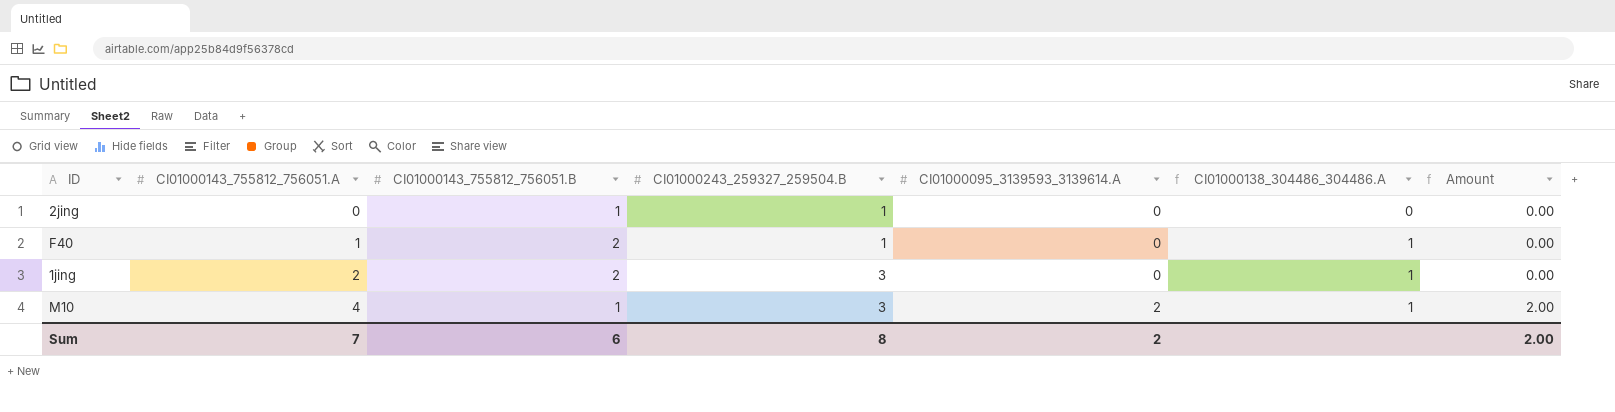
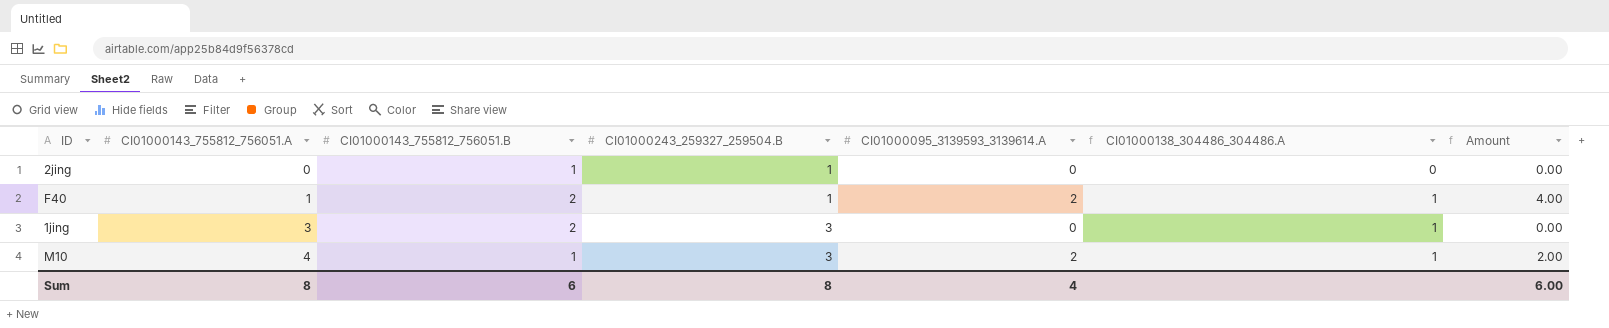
F40 | CI01000095_3139593_3139614.A: 0 -> 2
F40 | Amount: 0.00 -> 4.00
1jing | CI01000143_755812_756051.A: 2 -> 3
Sum | CI01000143_755812_756051.A: 7 -> 8
Sum | CI01000095_3139593_3139614.A: 2 -> 4
Sum | Amount: 2.00 -> 6.00

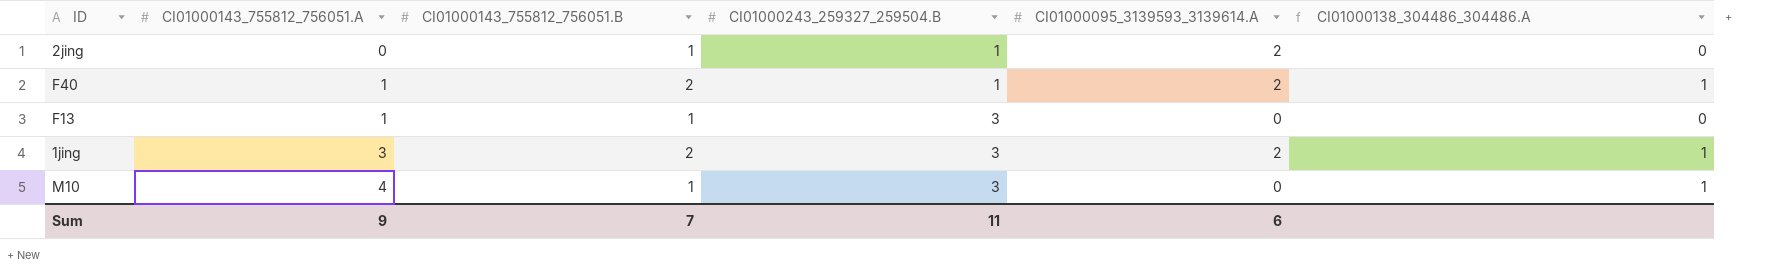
column Amount | formula: [CI01000143_755812_756051.B] * [CI01000095_3139593_3139614.A] -> none
2jing | CI01000095_3139593_3139614.A: 0 -> 2
row F13: none -> 1 | 1 | 3 | 0 | 0
1jing | CI01000095_3139593_3139614.A: 0 -> 2
M10 | CI01000095_3139593_3139614.A: 2 -> 0
Sum | CI01000143_755812_756051.A: 8 -> 9
Sum | CI01000143_755812_756051.B: 6 -> 7
Sum | CI01000243_259327_259504.B: 8 -> 11
Sum | CI01000095_3139593_3139614.A: 4 -> 6

